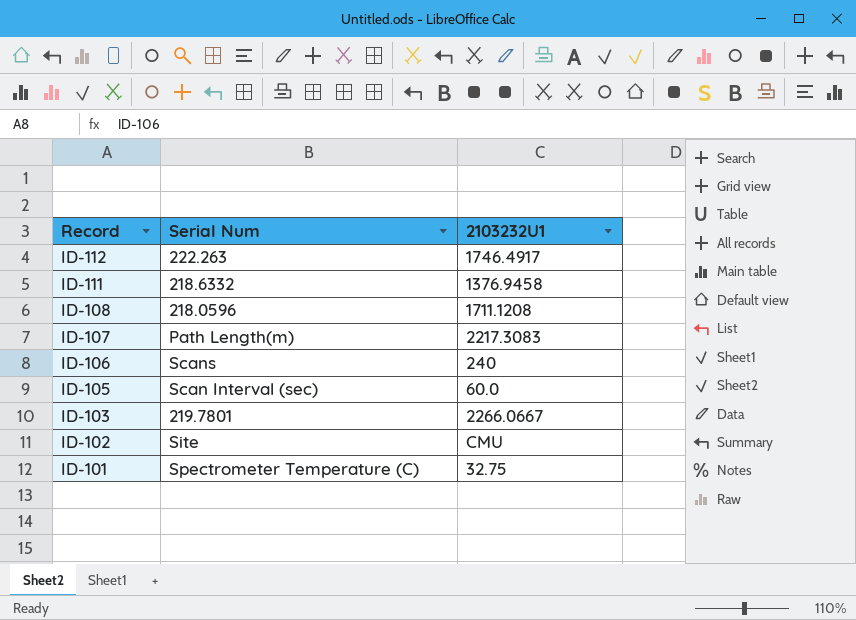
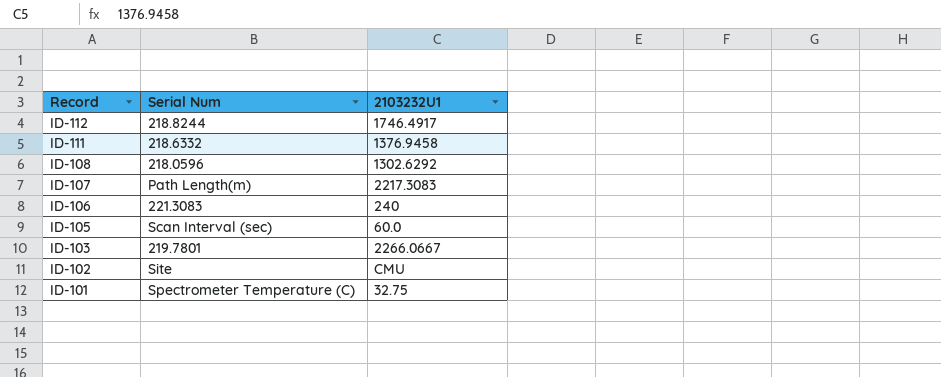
ID-112 | Serial Num: 222.263 -> 218.8244
ID-108 | 2103232U1: 1711.1208 -> 1302.6292
ID-106 | Serial Num: Scans -> 221.3083

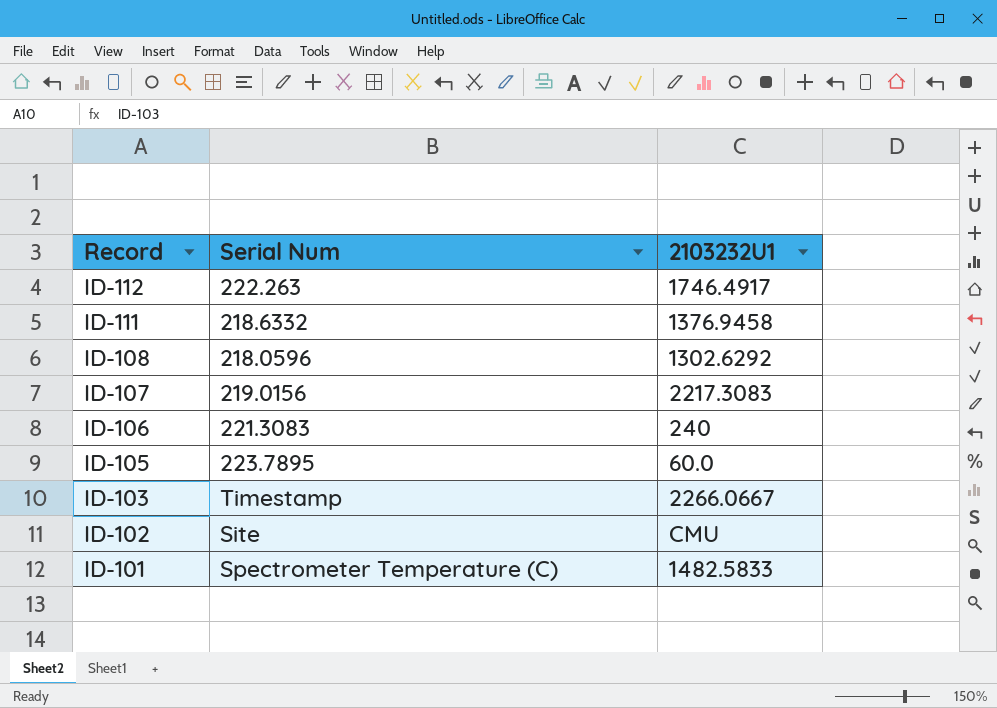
ID-112 | Serial Num: 218.8244 -> 222.263
ID-107 | Serial Num: Path Length(m) -> 219.0156
ID-105 | Serial Num: Scan Interval (sec) -> 223.7895
ID-103 | Serial Num: 219.7801 -> Timestamp
ID-101 | 2103232U1: 32.75 -> 1482.5833

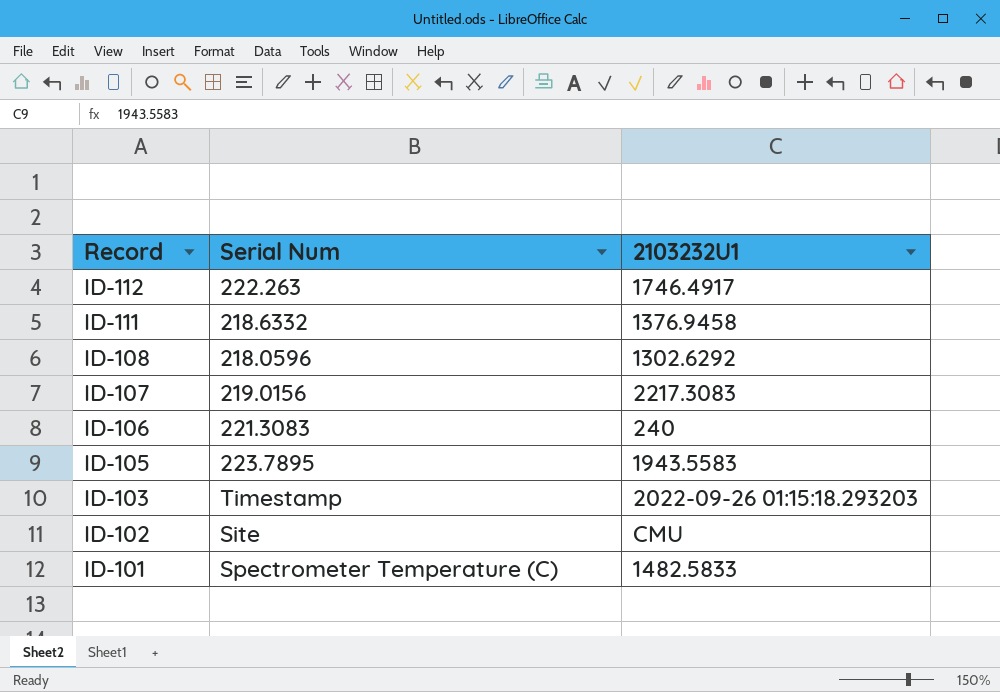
ID-105 | 2103232U1: 60.0 -> 1943.5583
ID-103 | 2103232U1: 2266.0667 -> 2022-09-26 01:15:18.293203

